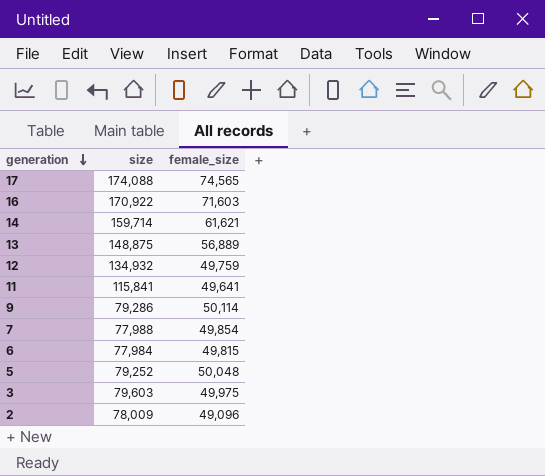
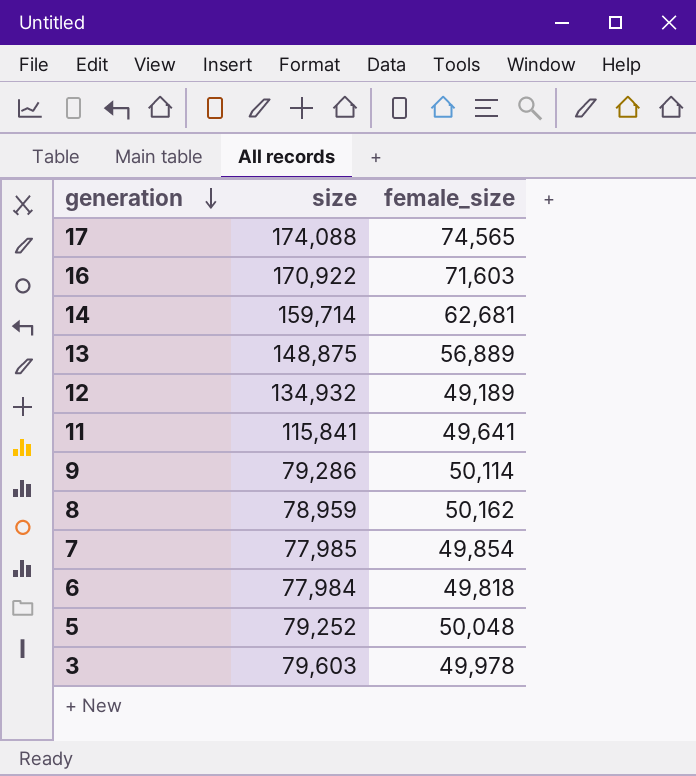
row 2: 78,009 | 49,096 -> none
14 | female_size: 61,621 -> 62,681
12 | female_size: 49,759 -> 49,189
row 8: none -> 78,959 | 50,162
7 | size: 77,988 -> 77,985
6 | female_size: 49,815 -> 49,818
3 | female_size: 49,975 -> 49,978

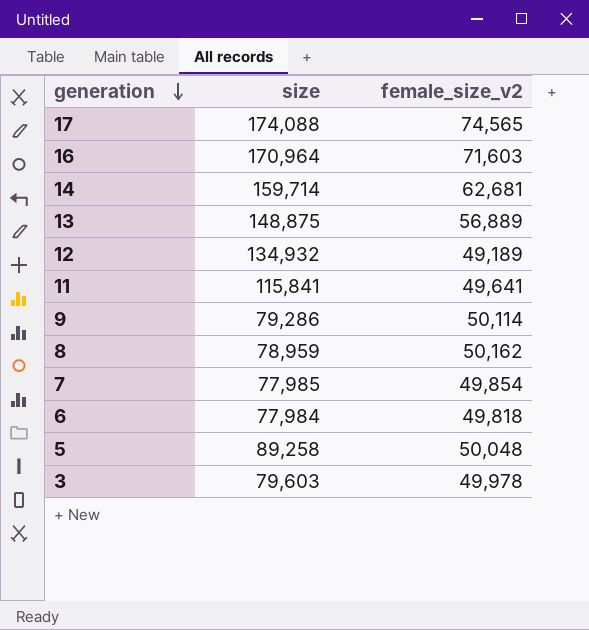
column name: female_size -> female_size_v2
16 | size: 170,922 -> 170,964
5 | size: 79,252 -> 89,258

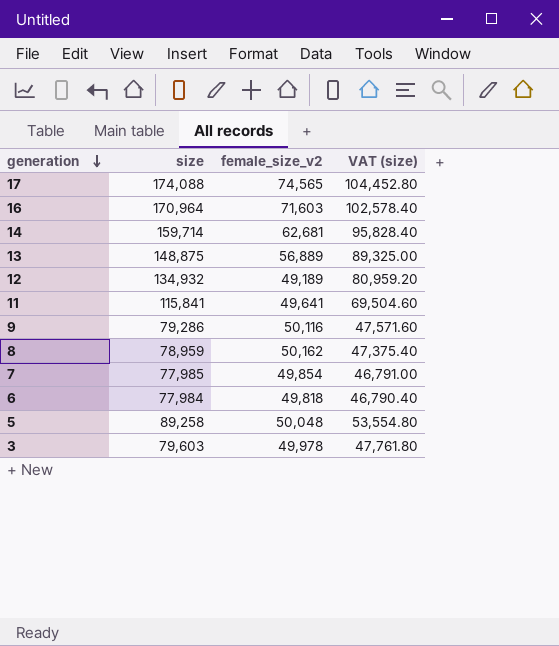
column VAT (size) | formula: none -> [size] * 0.6
9 | female_size_v2: 50,114 -> 50,116

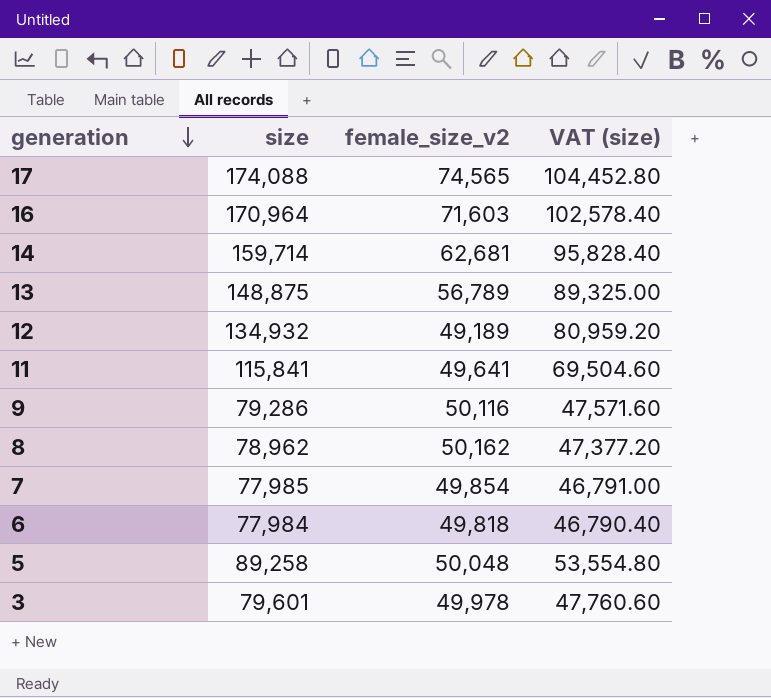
13 | female_size_v2: 56,889 -> 56,789
8 | size: 78,959 -> 78,962
8 | VAT (size): 47,375.40 -> 47,377.20
3 | size: 79,603 -> 79,601
3 | VAT (size): 47,761.80 -> 47,760.60

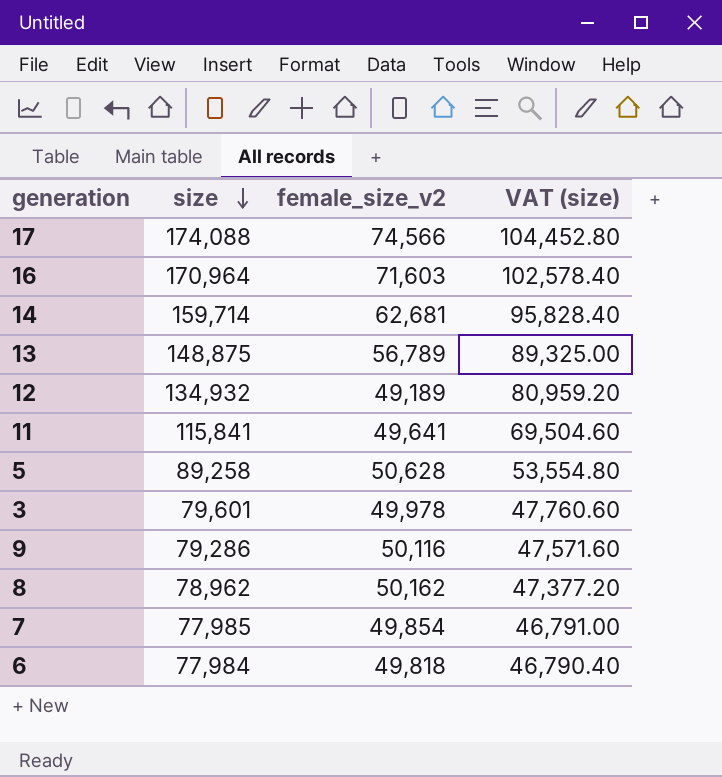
row order: generation descending -> size descending
17 | female_size_v2: 74,565 -> 74,566
5 | female_size_v2: 50,048 -> 50,628

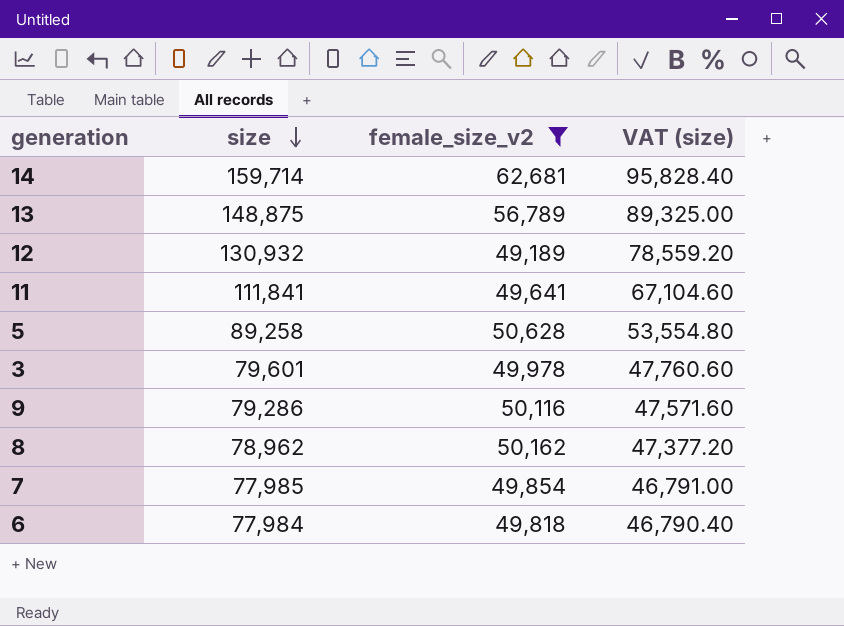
filter: none -> female_size_v2 <= 62,681
12 | size: 134,932 -> 130,932
12 | VAT (size): 80,959.20 -> 78,559.20
11 | size: 115,841 -> 111,841
11 | VAT (size): 69,504.60 -> 67,104.60

